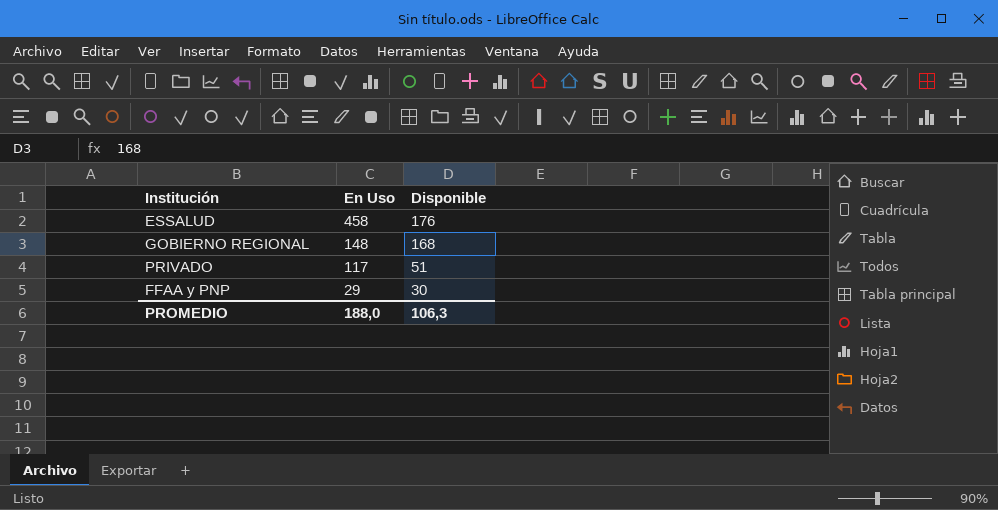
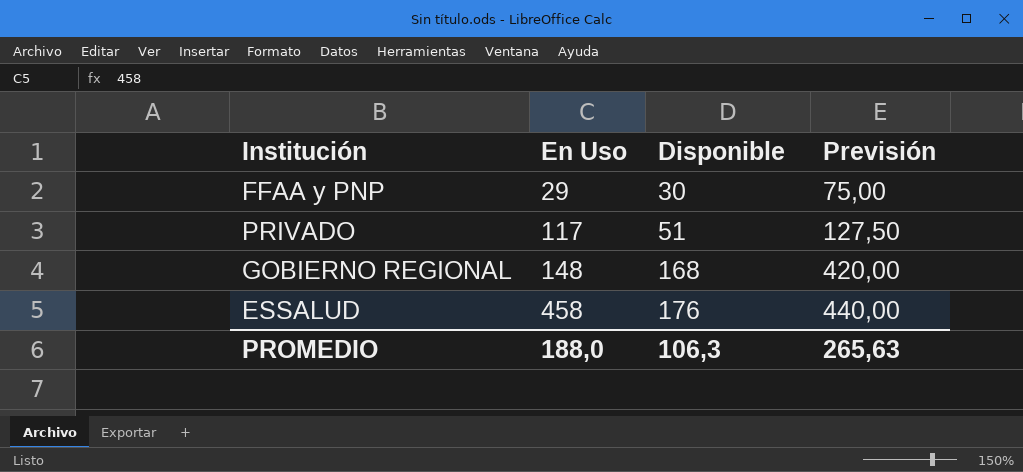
row order: En Uso descending -> En Uso ascending
column Previsión | formula: none -> [Disponible] * 2,5

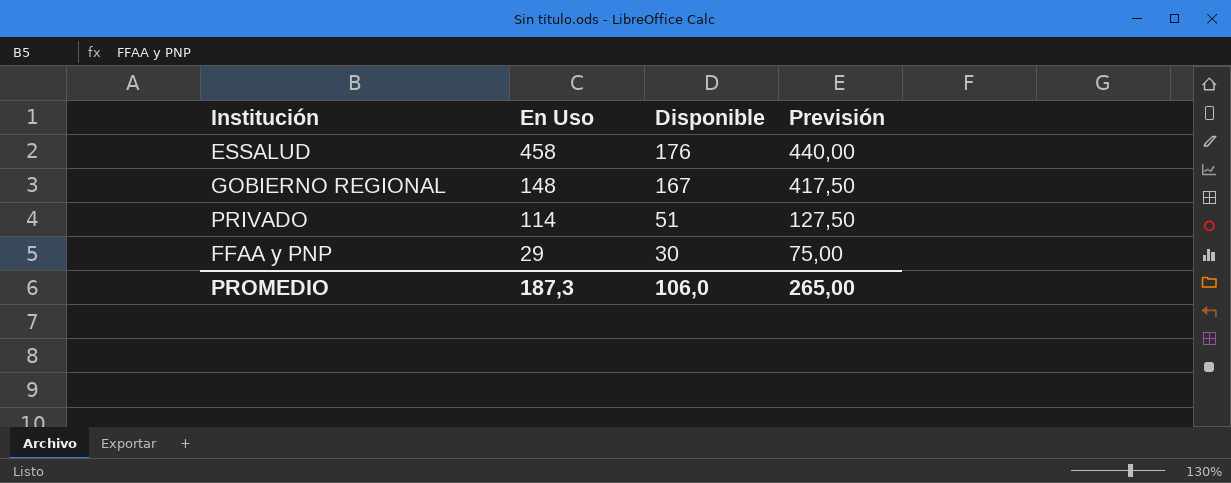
row order: En Uso ascending -> En Uso descending
GOBIERNO REGIONAL | Disponible: 168 -> 167
GOBIERNO REGIONAL | Previsión: 420,00 -> 417,50
PRIVADO | En Uso: 117 -> 114
PROMEDIO | En Uso: 188,0 -> 187,3
PROMEDIO | Disponible: 106,3 -> 106,0
PROMEDIO | Previsión: 265,63 -> 265,00

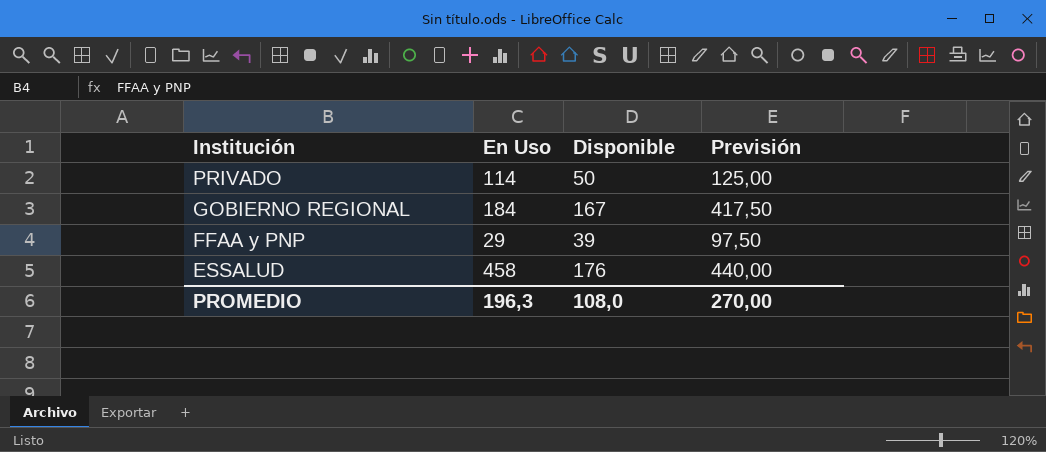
row order: En Uso descending -> Institución descending
PRIVADO | Disponible: 51 -> 50
PRIVADO | Previsión: 127,50 -> 125,00
GOBIERNO REGIONAL | En Uso: 148 -> 184
FFAA y PNP | Disponible: 30 -> 39
FFAA y PNP | Previsión: 75,00 -> 97,50
PROMEDIO | En Uso: 187,3 -> 196,3
PROMEDIO | Disponible: 106,0 -> 108,0
PROMEDIO | Previsión: 265,00 -> 270,00

